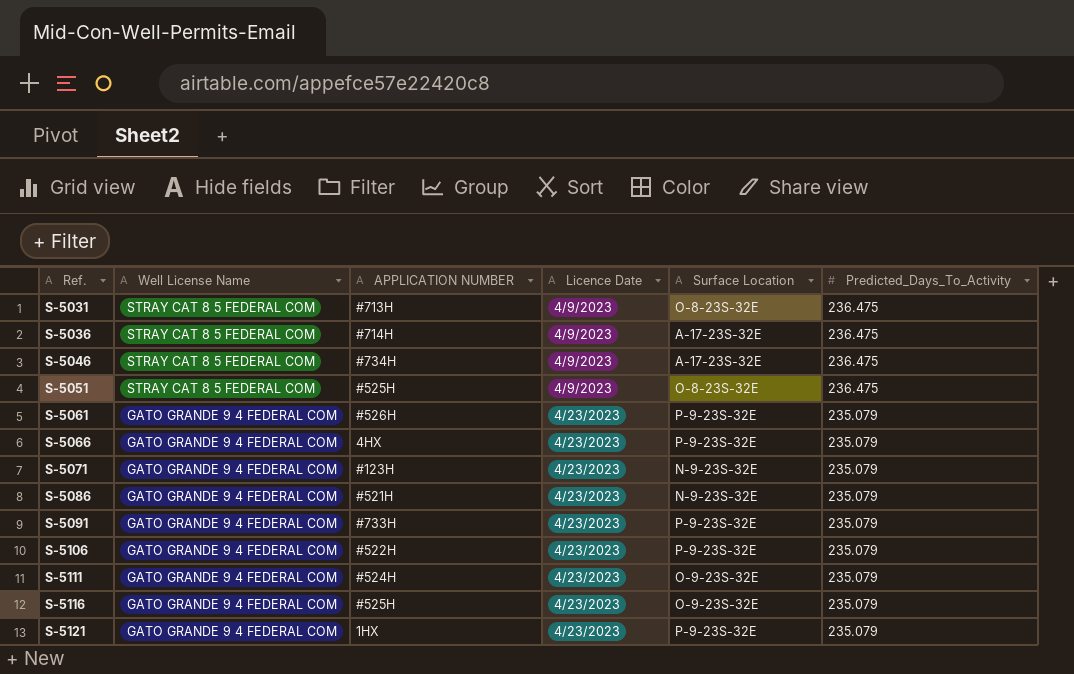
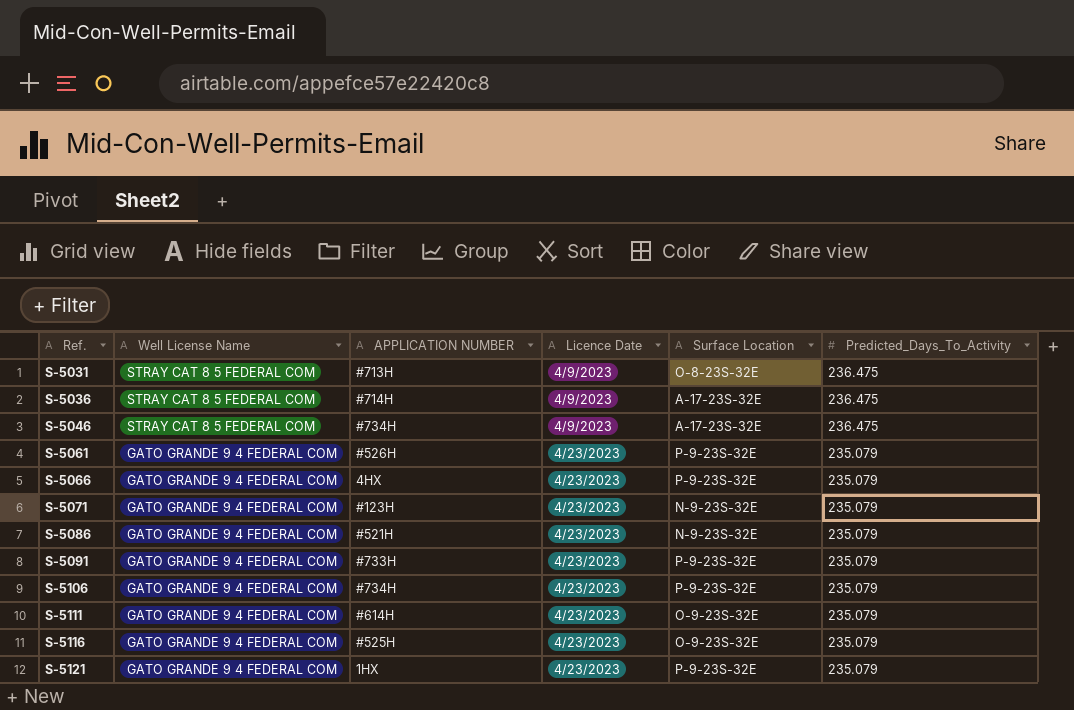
row S-5051: STRAY CAT 8 5 FEDERAL COM | #525H | 4/9/2023 | O-8-23S-32E | 236.475 -> none
S-5106 | APPLICATION NUMBER: #522H -> #734H
S-5111 | APPLICATION NUMBER: #524H -> #614H

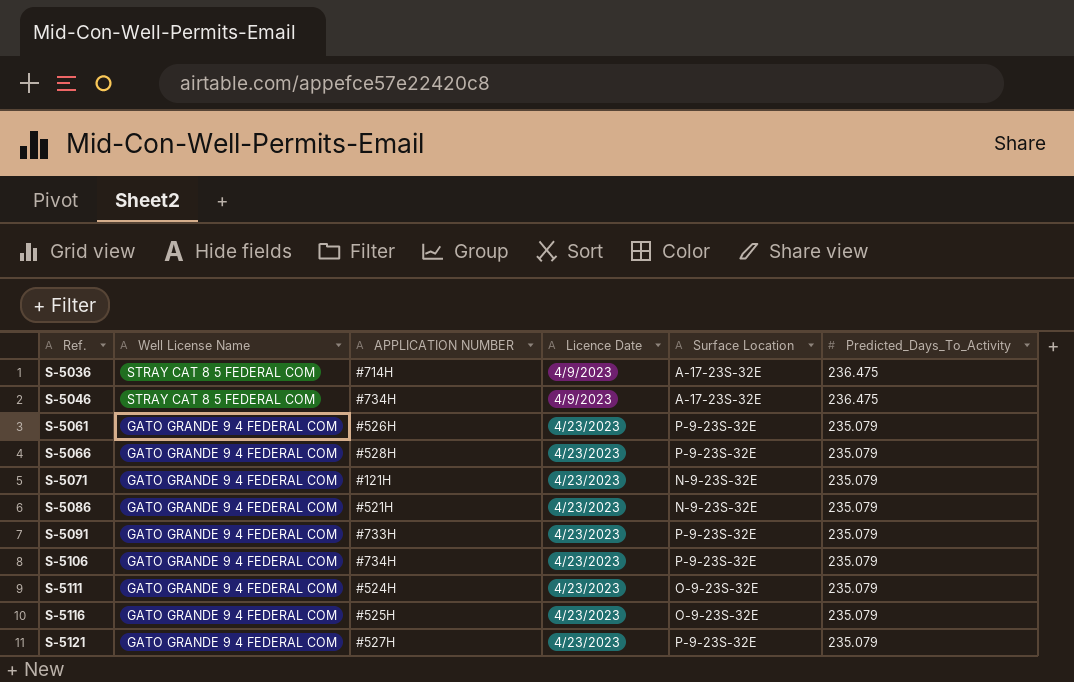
row S-5031: STRAY CAT 8 5 FEDERAL COM | #713H | 4/9/2023 | O-8-23S-32E | 236.475 -> none
S-5066 | APPLICATION NUMBER: 4HX -> #528H
S-5071 | APPLICATION NUMBER: #123H -> #121H
S-5111 | APPLICATION NUMBER: #614H -> #524H
S-5121 | APPLICATION NUMBER: 1HX -> #527H

